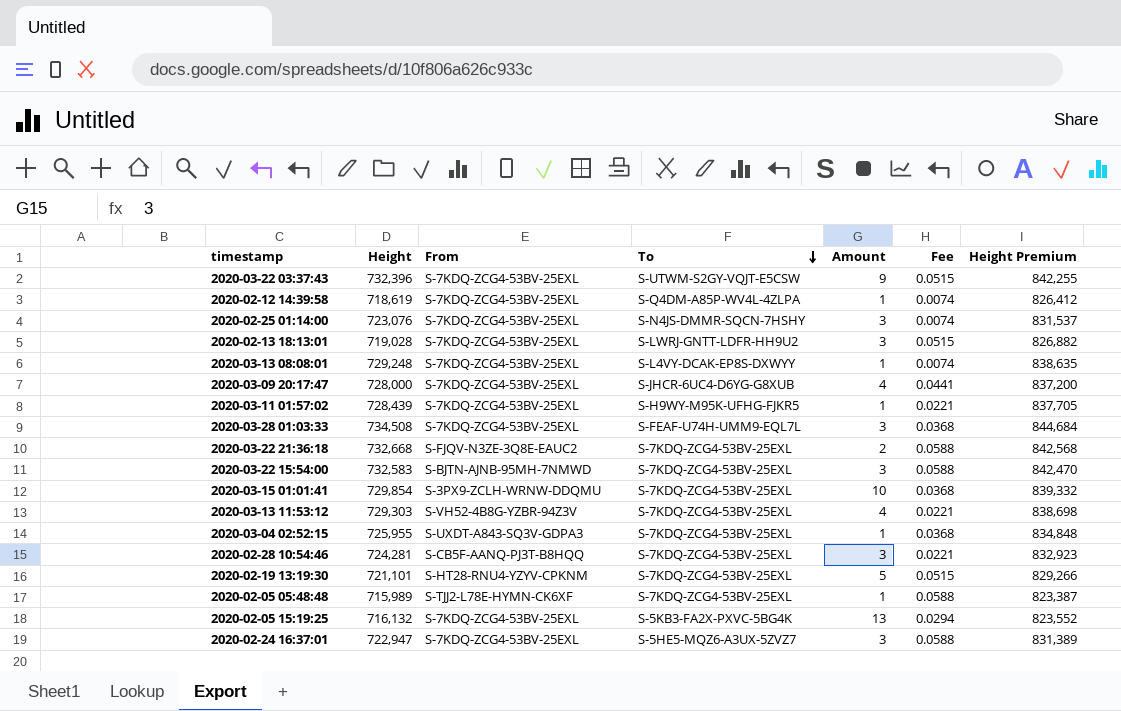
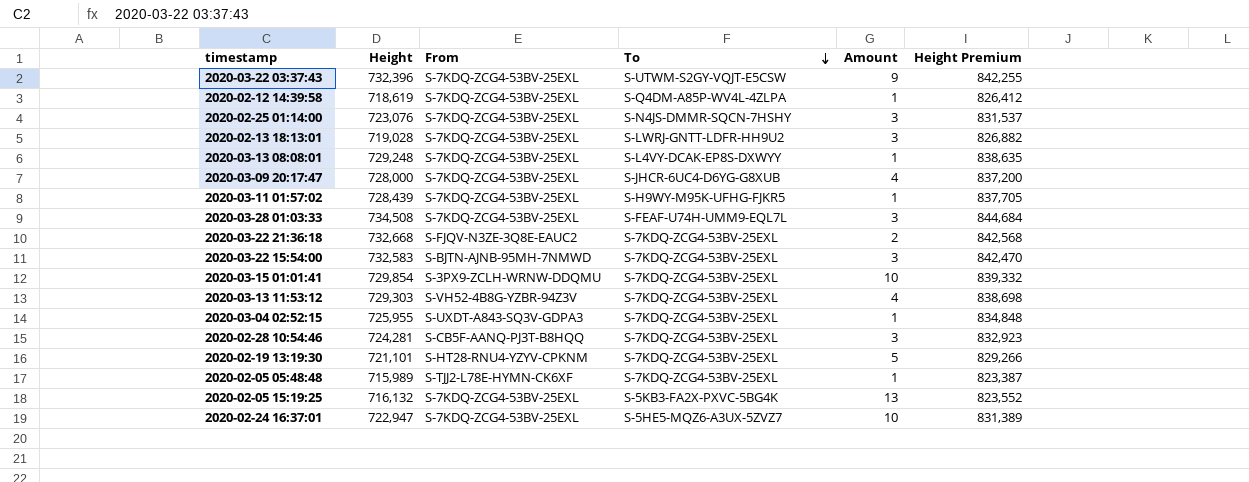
column Fee | position: 6 -> none
2020-02-24 16:37:01 | Amount: 3 -> 10

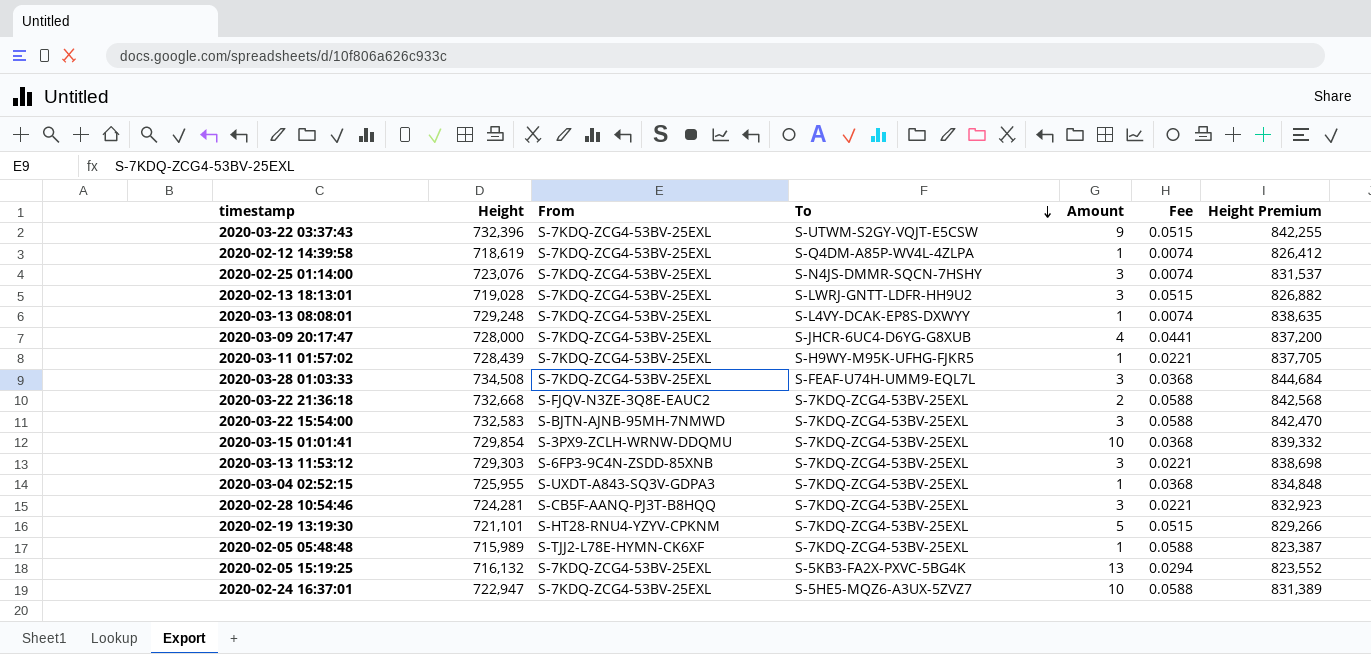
column Fee | position: none -> 6
2020-03-13 11:53:12 | From: S-VH52-4B8G-YZBR-94Z3V -> S-6FP3-9C4N-ZSDD-85XNB
2020-03-13 11:53:12 | Amount: 4 -> 3

